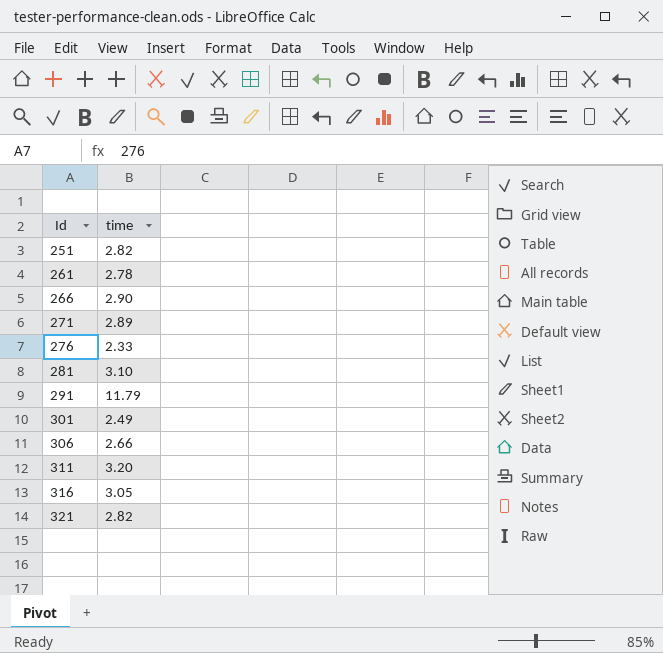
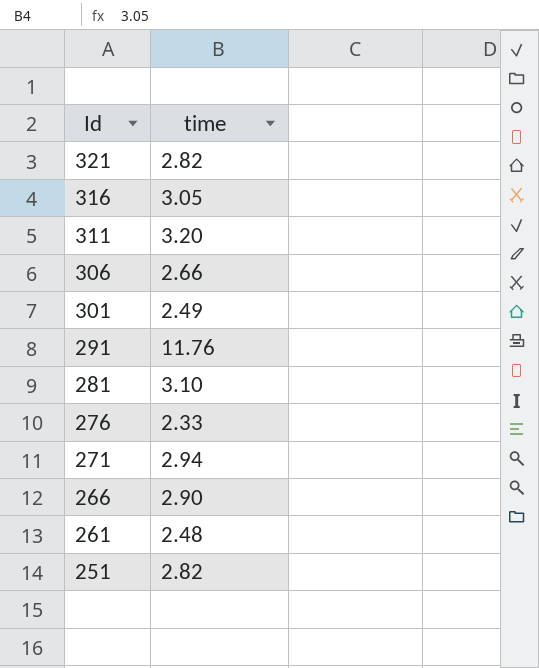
row order: Id ascending -> Id descending
291 | time: 11.79 -> 11.76
271 | time: 2.89 -> 2.94
261 | time: 2.78 -> 2.48

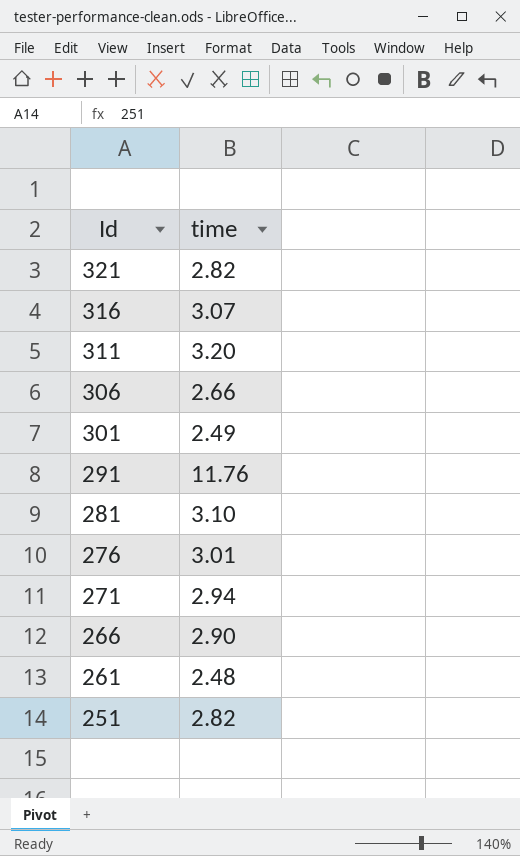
316 | time: 3.05 -> 3.07
276 | time: 2.33 -> 3.01

